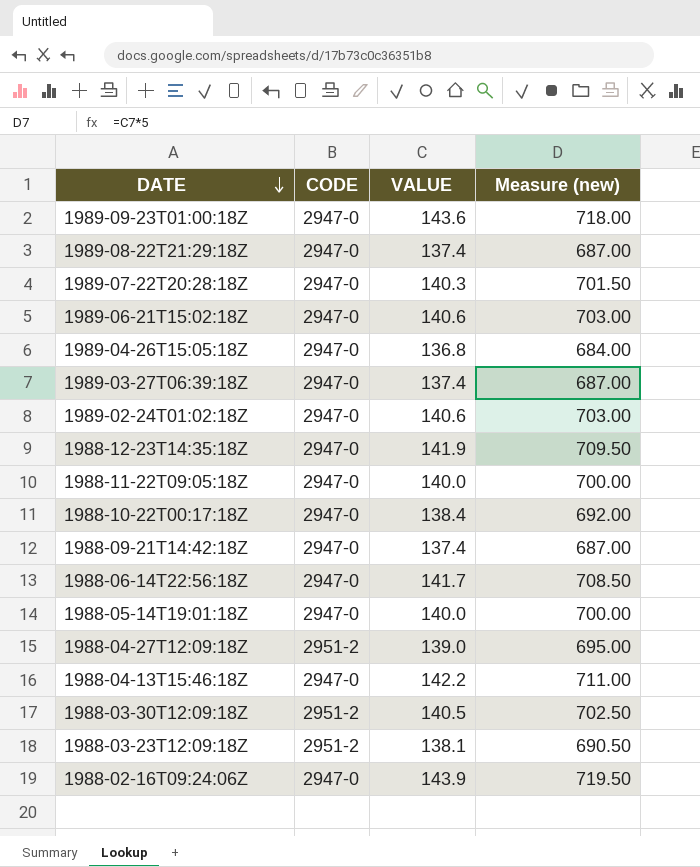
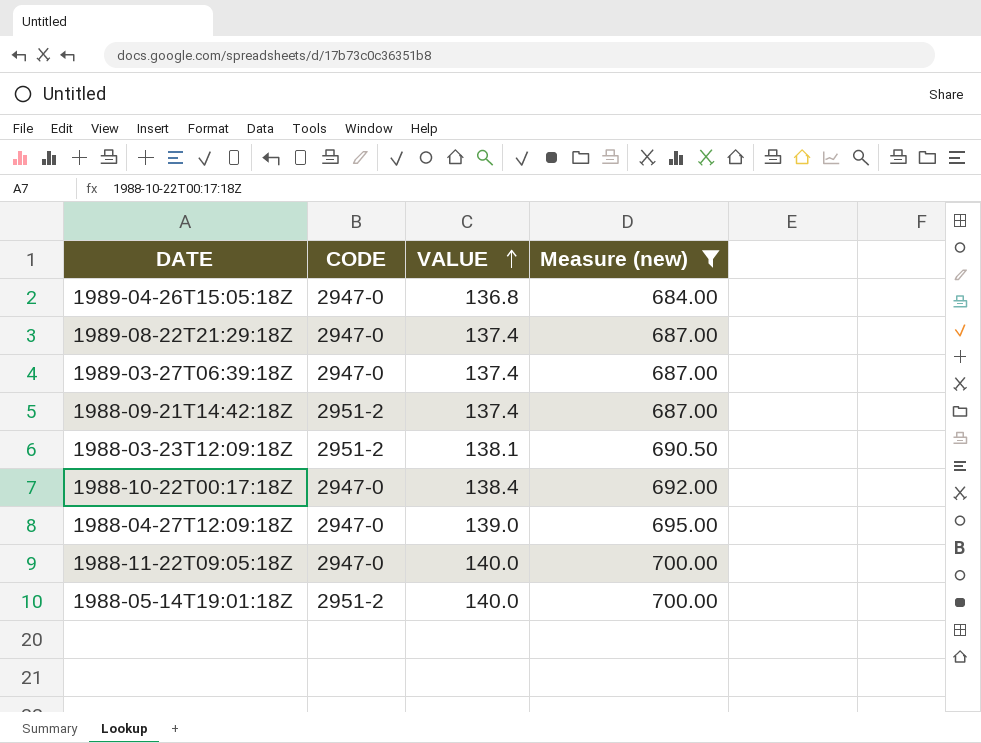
filter: none -> Measure (new) <= 700.00
row order: DATE descending -> VALUE ascending
1988-09-21T14:42:18Z | CODE: 2947-0 -> 2951-2
1988-04-27T12:09:18Z | CODE: 2951-2 -> 2947-0
1988-05-14T19:01:18Z | CODE: 2947-0 -> 2951-2

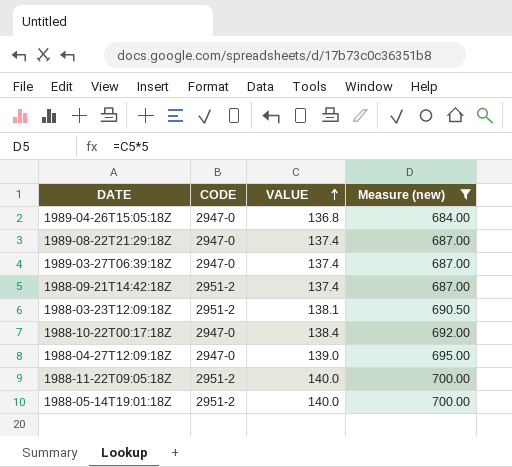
1988-11-22T09:05:18Z | CODE: 2947-0 -> 2951-2

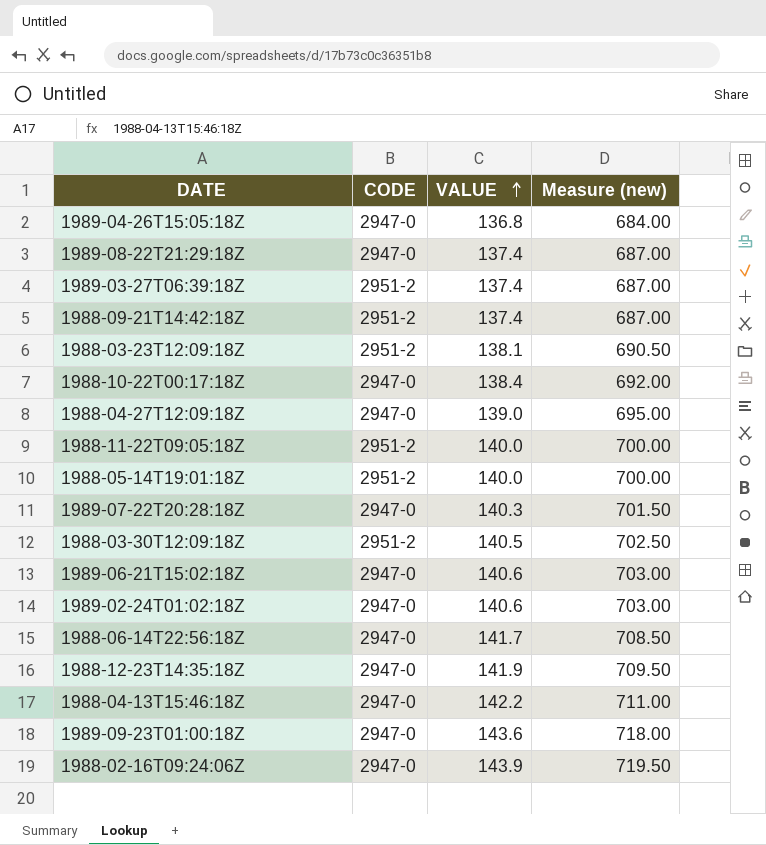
filter: Measure (new) <= 700.00 -> none
1989-03-27T06:39:18Z | CODE: 2947-0 -> 2951-2

